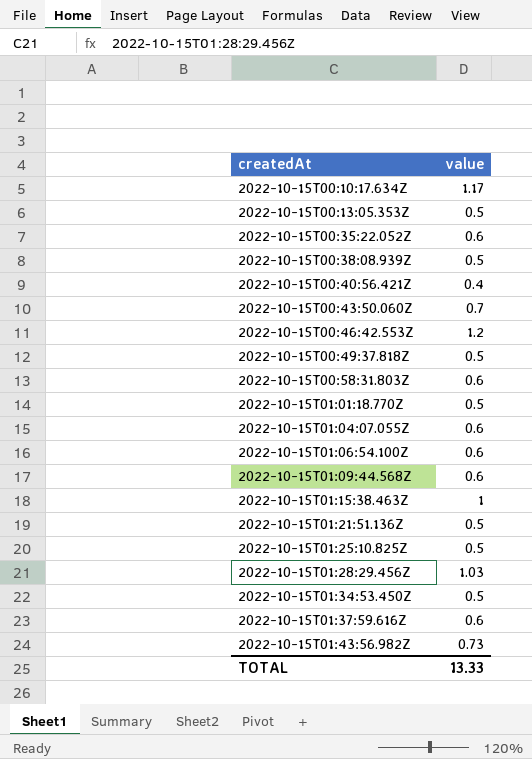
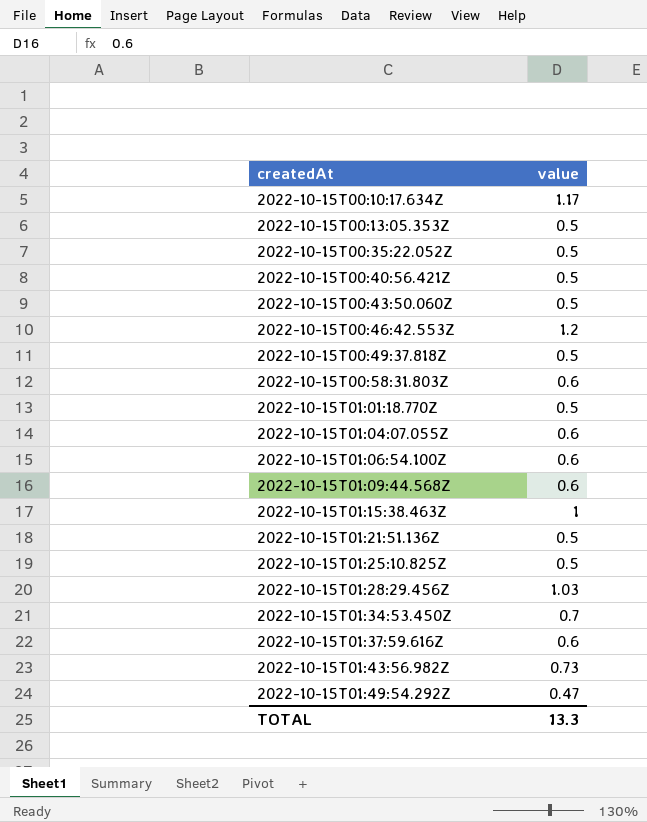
row 2022-10-15T00:38:08.939Z: 0.5 -> none
2022-10-15T00:35:22.052Z | value: 0.6 -> 0.5
2022-10-15T00:40:56.421Z | value: 0.4 -> 0.5
2022-10-15T00:43:50.060Z | value: 0.7 -> 0.5
2022-10-15T01:34:53.450Z | value: 0.5 -> 0.7
row 2022-10-15T01:49:54.292Z: none -> 0.47
TOTAL | value: 13.33 -> 13.3

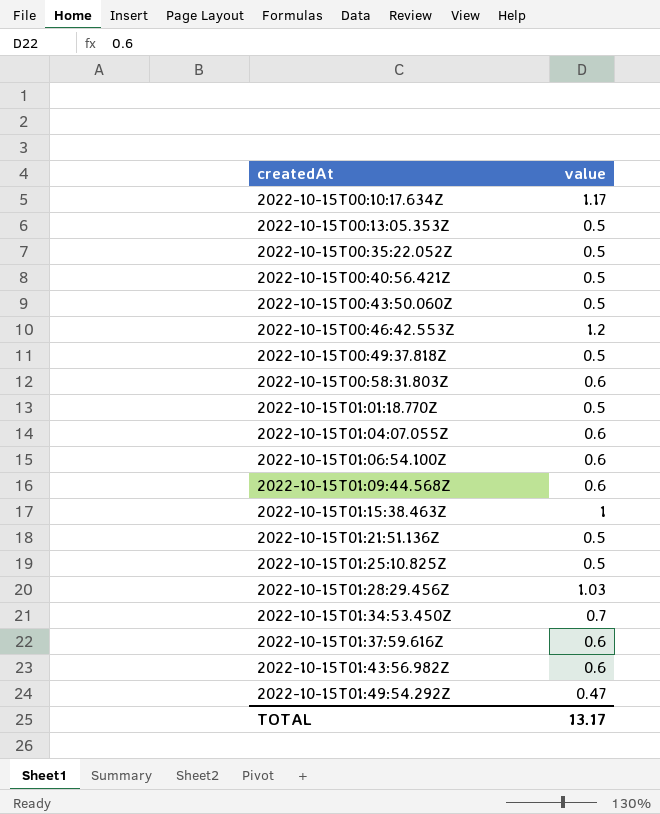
2022-10-15T01:43:56.982Z | value: 0.73 -> 0.6
TOTAL | value: 13.3 -> 13.17

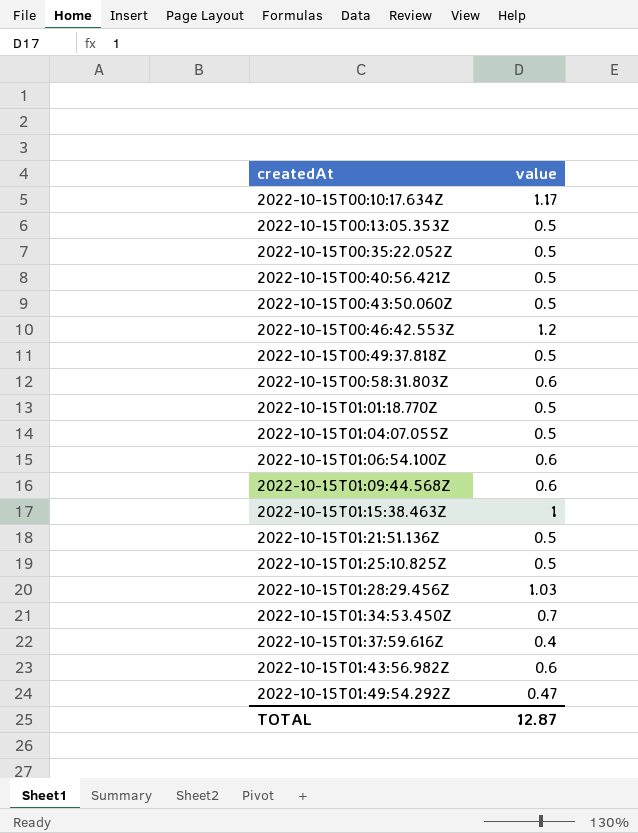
2022-10-15T01:04:07.055Z | value: 0.6 -> 0.5
2022-10-15T01:37:59.616Z | value: 0.6 -> 0.4
TOTAL | value: 13.17 -> 12.87

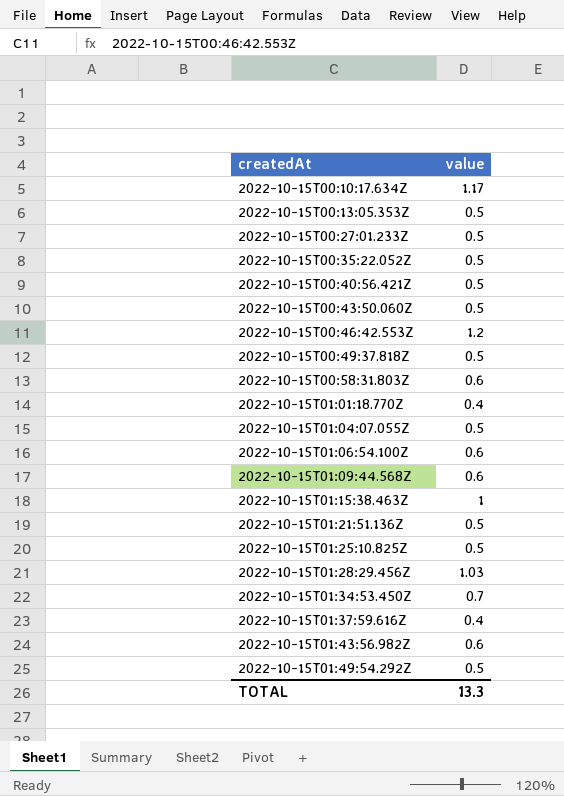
row 2022-10-15T00:27:01.233Z: none -> 0.5
2022-10-15T01:01:18.770Z | value: 0.5 -> 0.4
2022-10-15T01:49:54.292Z | value: 0.47 -> 0.5
TOTAL | value: 12.87 -> 13.3

